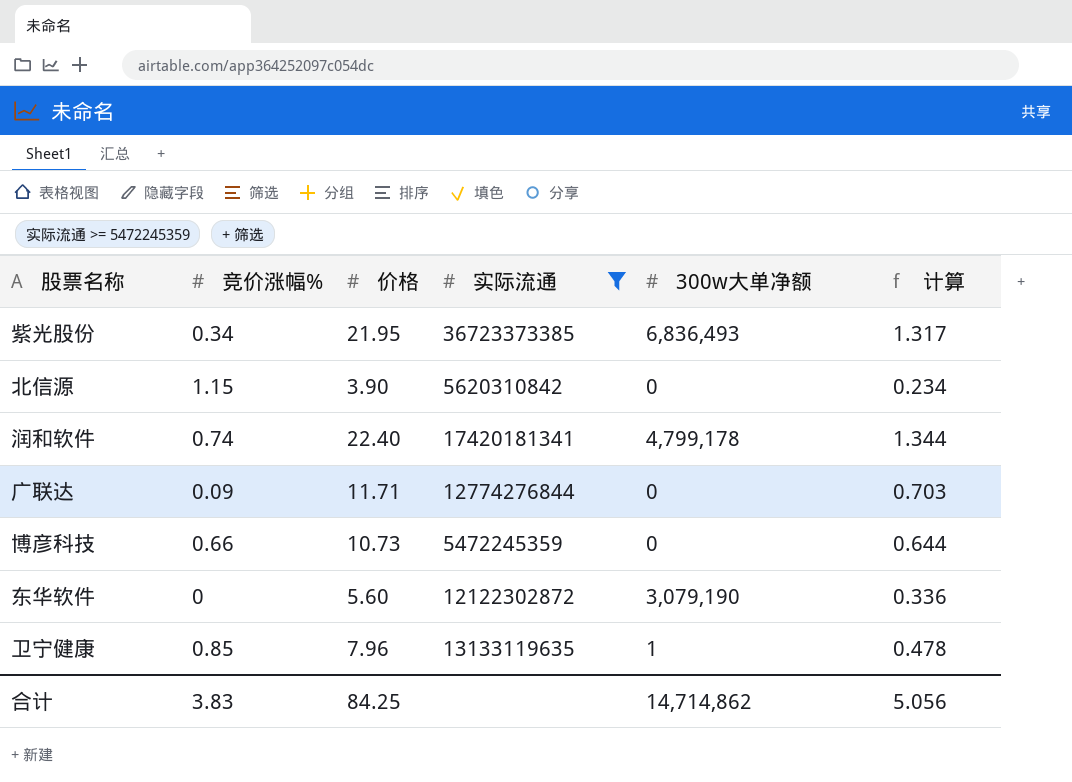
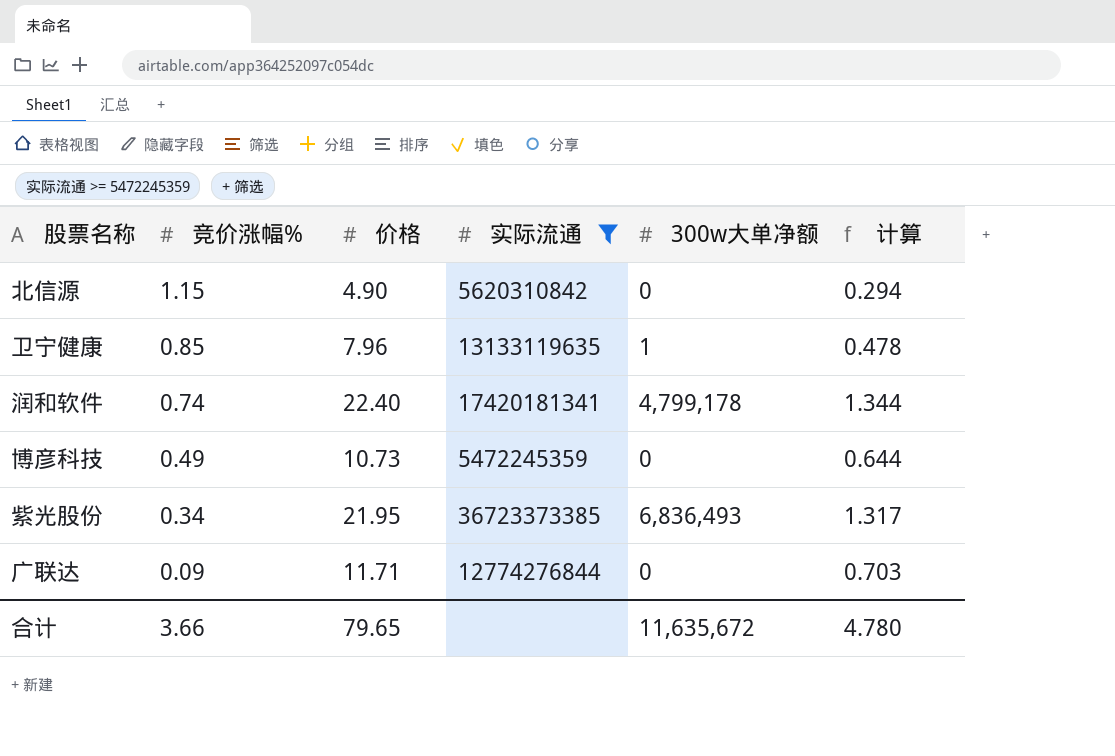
row order: none -> 竞价涨幅% descending
row 东华软件: 0 | 5.60 | 12122302872 | 3,079,190 | 0.336 -> none
北信源 | 价格: 3.90 -> 4.90
北信源 | 计算: 0.234 -> 0.294
博彦科技 | 竞价涨幅%: 0.66 -> 0.49
合计 | 竞价涨幅%: 3.83 -> 3.66
合计 | 价格: 84.25 -> 79.65
合计 | 300w大单净额: 14,714,862 -> 11,635,672
合计 | 计算: 5.056 -> 4.780

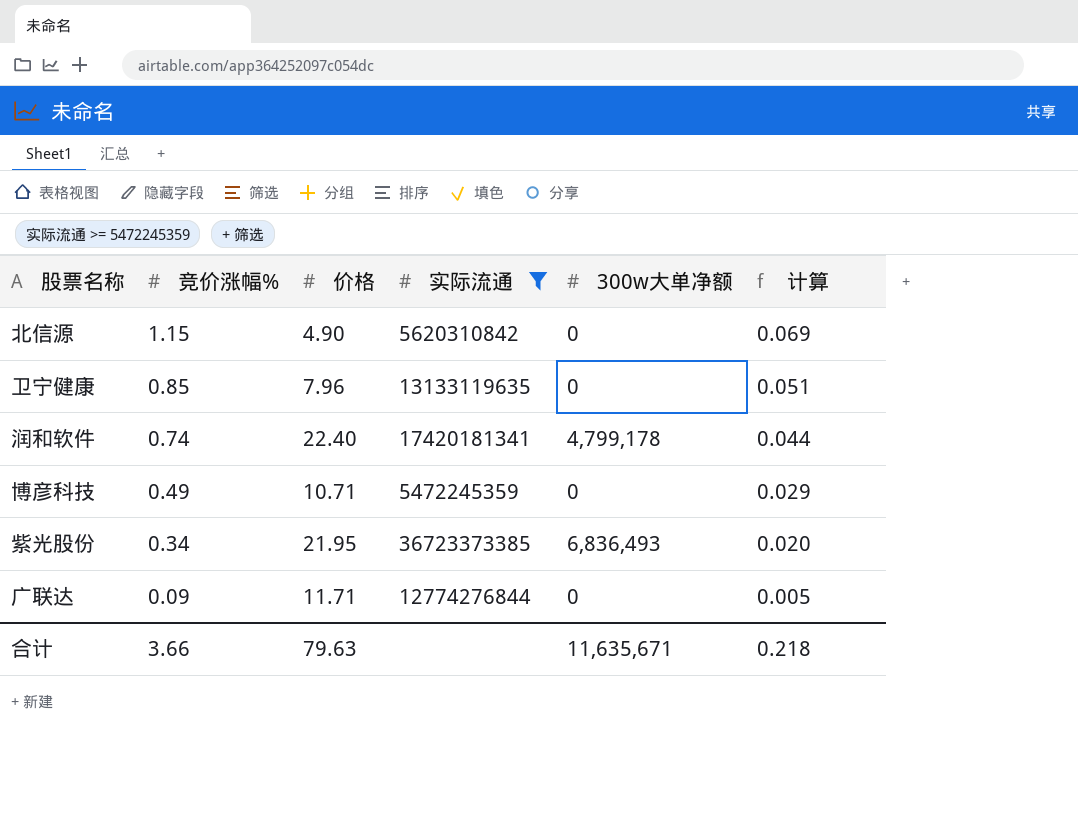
column 计算 | formula: [价格] * 0.06 -> [竞价涨幅%] * 0.06
卫宁健康 | 300w大单净额: 1 -> 0
博彦科技 | 价格: 10.73 -> 10.71
合计 | 价格: 79.65 -> 79.63
合计 | 300w大单净额: 11,635,672 -> 11,635,671
合计 | 计算: 4.780 -> 0.218

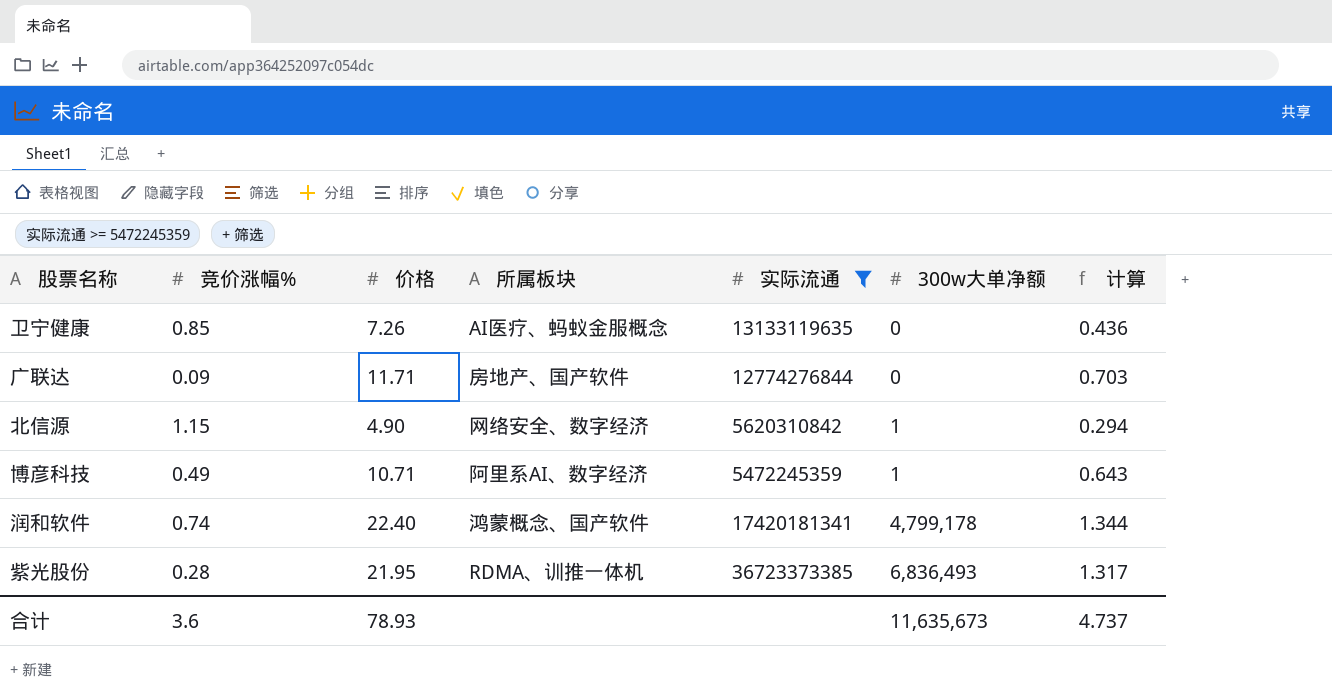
row order: 竞价涨幅% descending -> 300w大单净额 ascending
column 所属板块 | position: none -> 4
column 计算 | formula: [竞价涨幅%] * 0.06 -> [价格] * 0.06
卫宁健康 | 价格: 7.96 -> 7.26
北信源 | 300w大单净额: 0 -> 1
博彦科技 | 300w大单净额: 0 -> 1
紫光股份 | 竞价涨幅%: 0.34 -> 0.28
合计 | 竞价涨幅%: 3.66 -> 3.6
合计 | 价格: 79.63 -> 78.93
合计 | 300w大单净额: 11,635,671 -> 11,635,673
合计 | 计算: 0.218 -> 4.737

